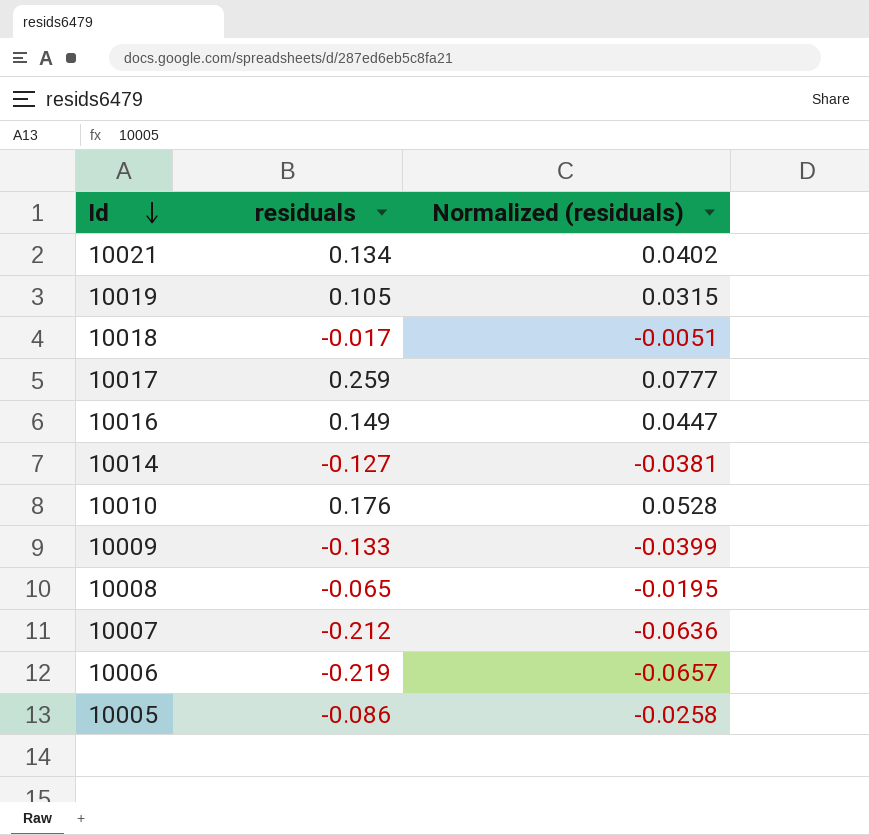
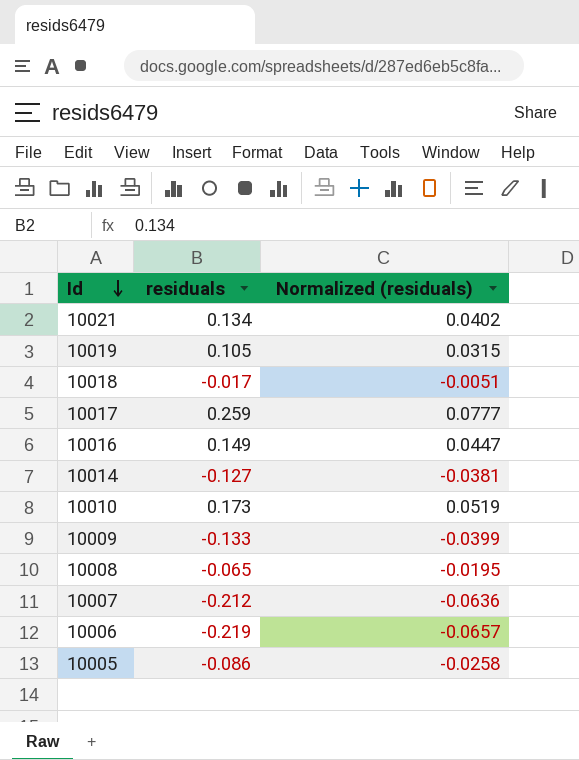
10010 | residuals: 0.176 -> 0.173
10010 | Normalized (residuals): 0.0528 -> 0.0519

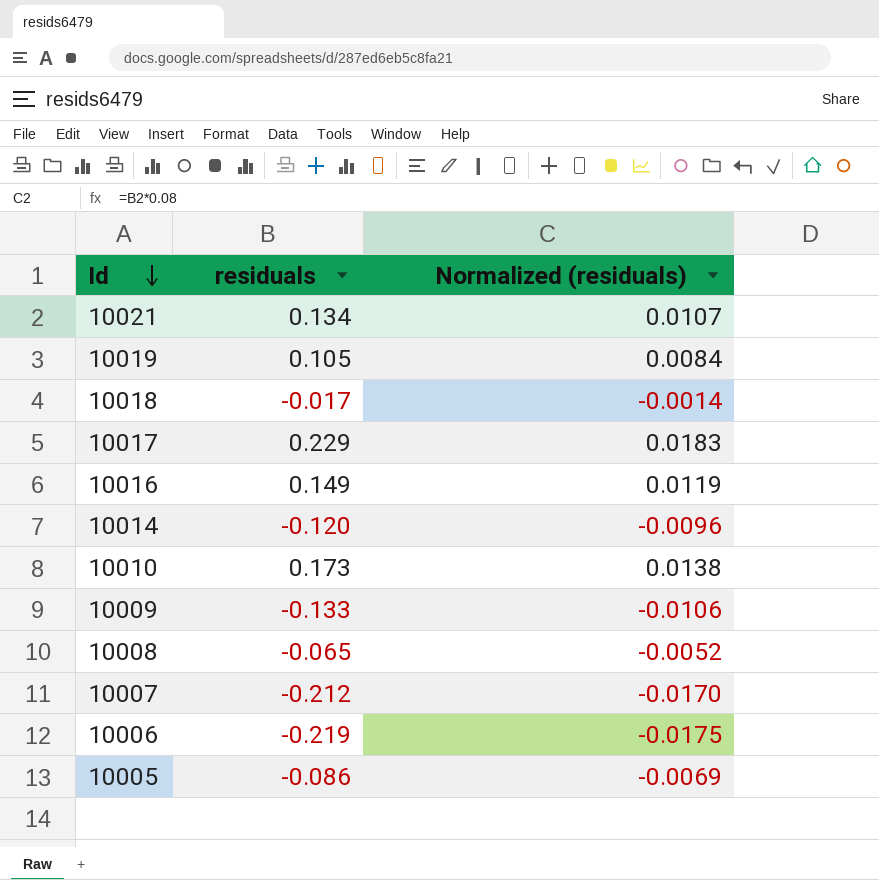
column Normalized (residuals) | formula: [residuals] * 0.3 -> [residuals] * 0.08
10017 | residuals: 0.259 -> 0.229
10014 | residuals: -0.127 -> -0.120

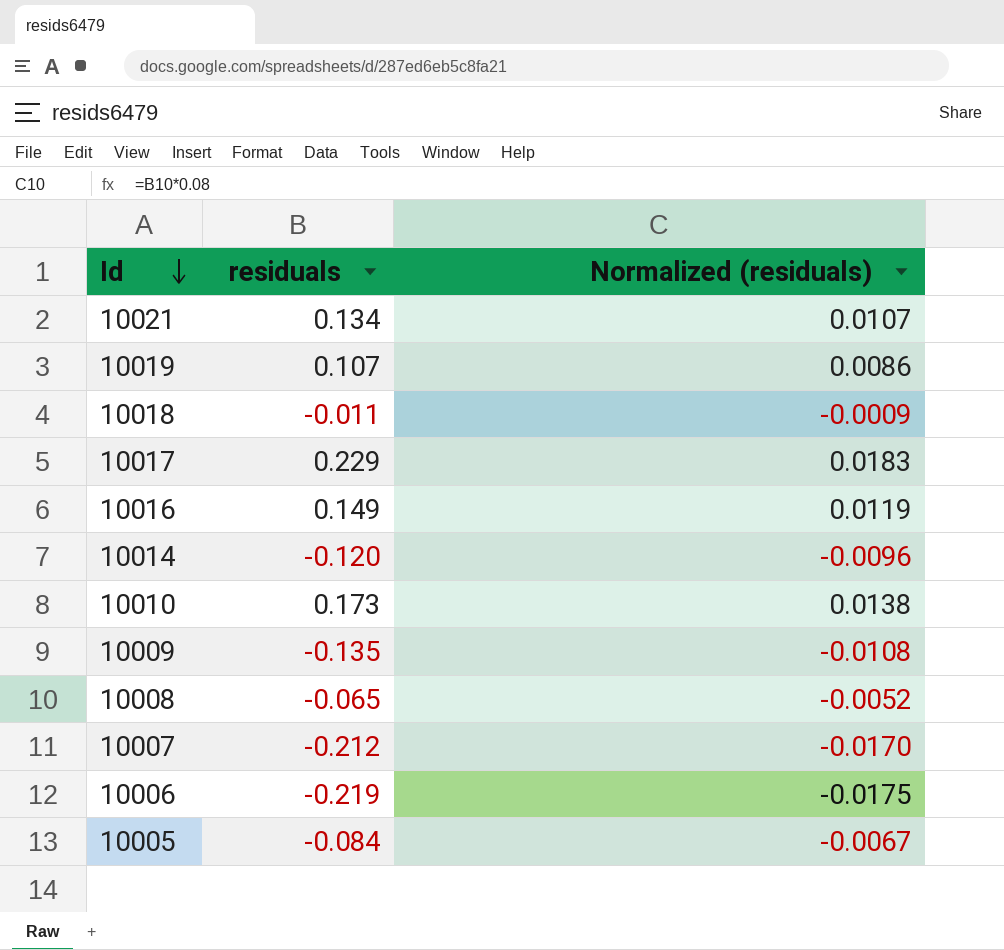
10019 | residuals: 0.105 -> 0.107
10019 | Normalized (residuals): 0.0084 -> 0.0086
10018 | residuals: -0.017 -> -0.011
10018 | Normalized (residuals): -0.0014 -> -0.0009
10009 | residuals: -0.133 -> -0.135
10009 | Normalized (residuals): -0.0106 -> -0.0108
10005 | residuals: -0.086 -> -0.084
10005 | Normalized (residuals): -0.0069 -> -0.0067

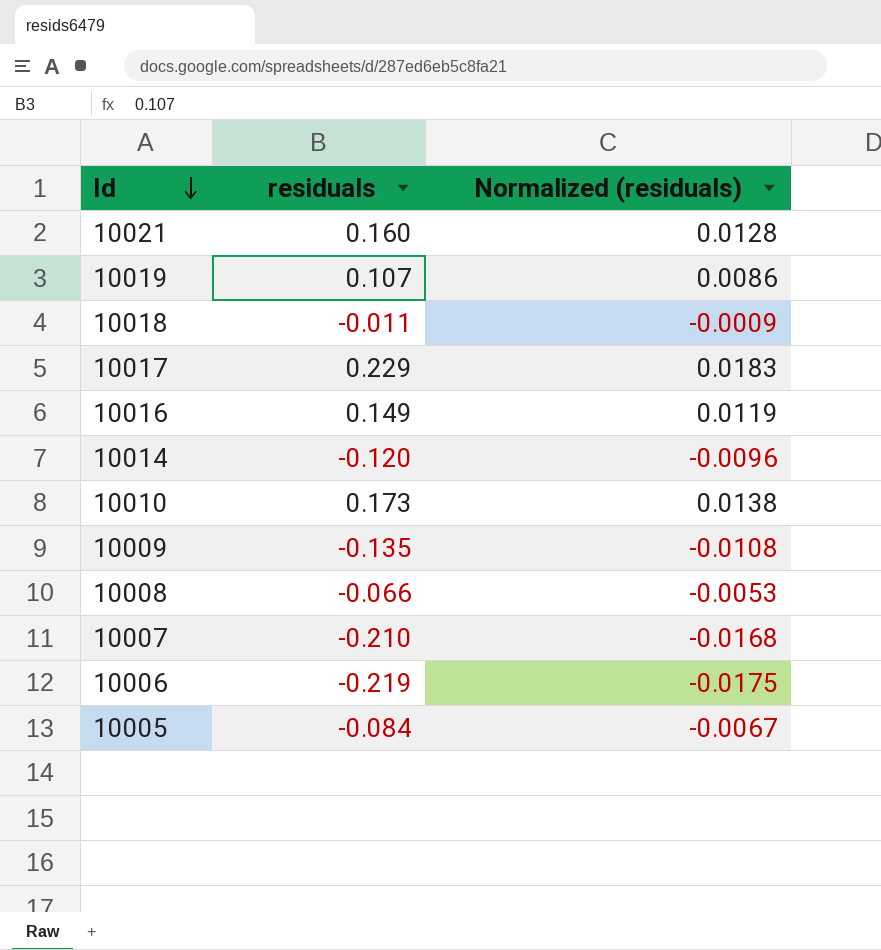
10021 | residuals: 0.134 -> 0.160
10021 | Normalized (residuals): 0.0107 -> 0.0128
10008 | residuals: -0.065 -> -0.066
10008 | Normalized (residuals): -0.0052 -> -0.0053
10007 | residuals: -0.212 -> -0.210
10007 | Normalized (residuals): -0.0170 -> -0.0168

